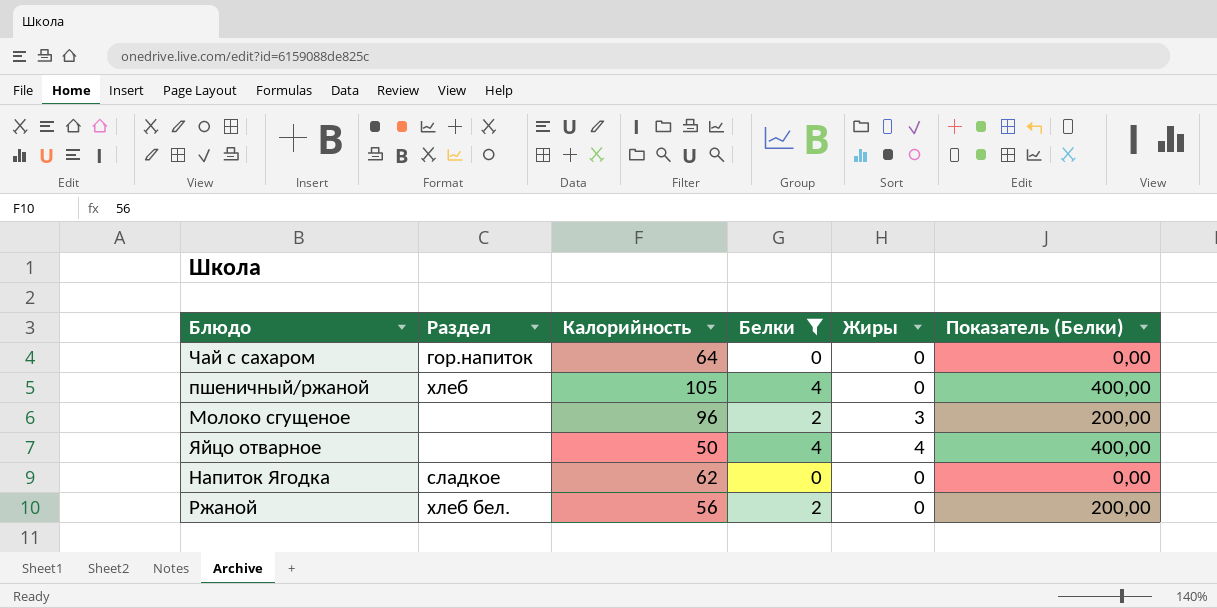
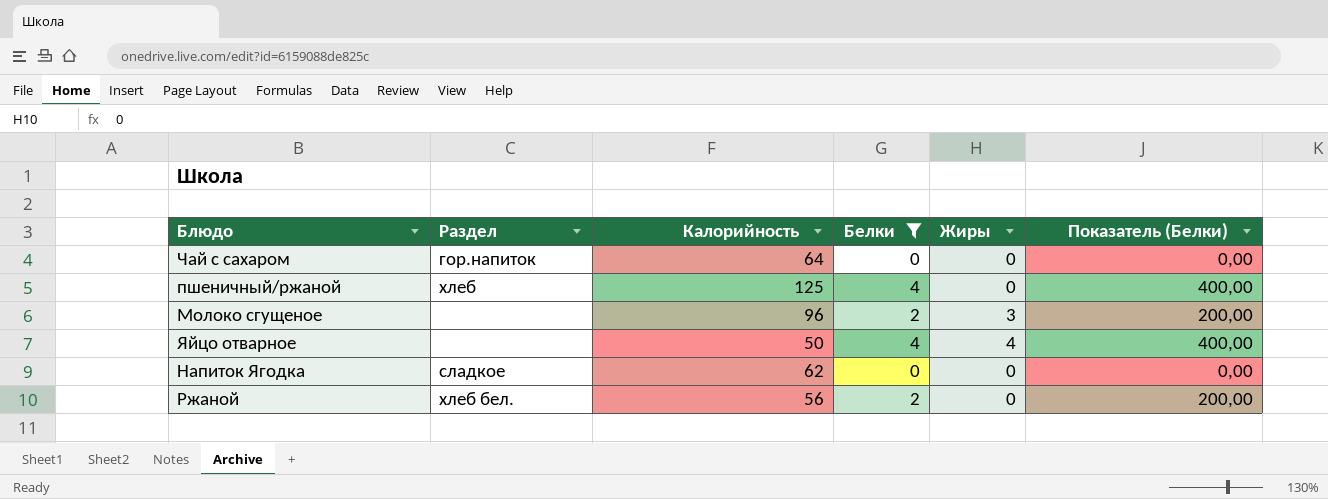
пшеничный/ржаной | Калорийность: 105 -> 125

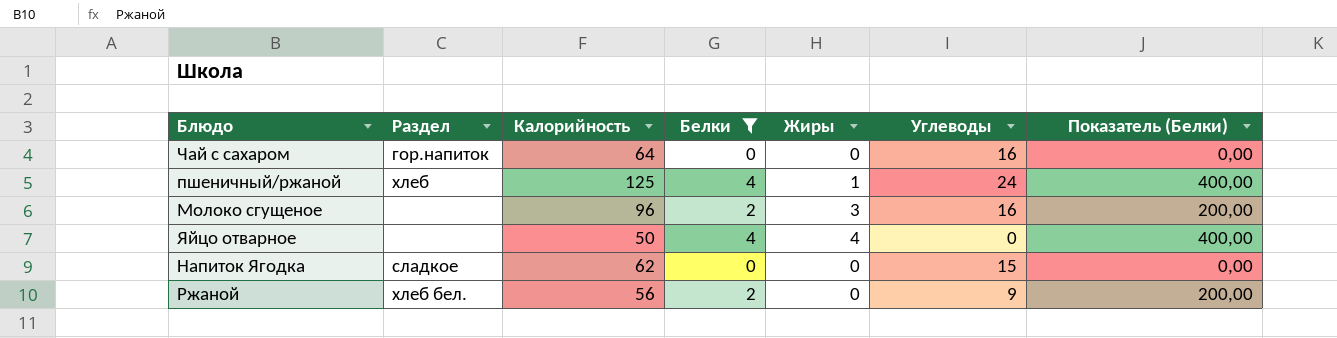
column Углеводы | position: none -> 6
пшеничный/ржаной | Жиры: 0 -> 1

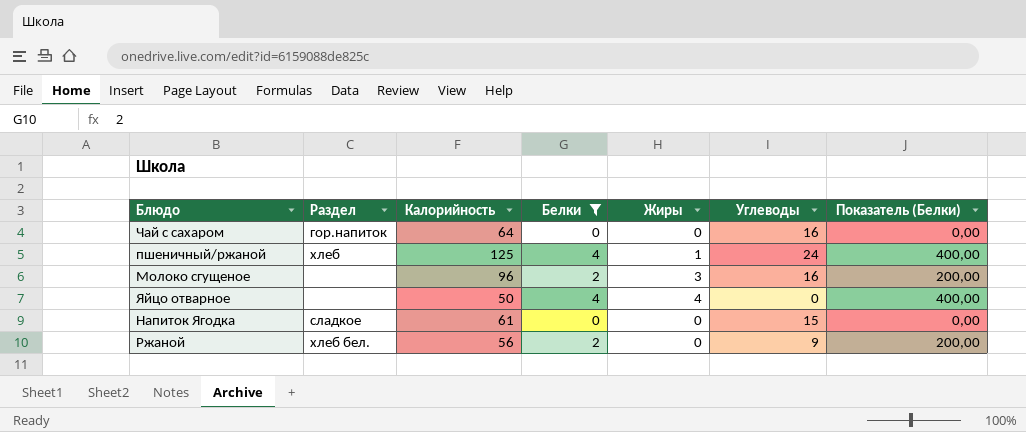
Напиток Ягодка | Калорийность: 62 -> 61

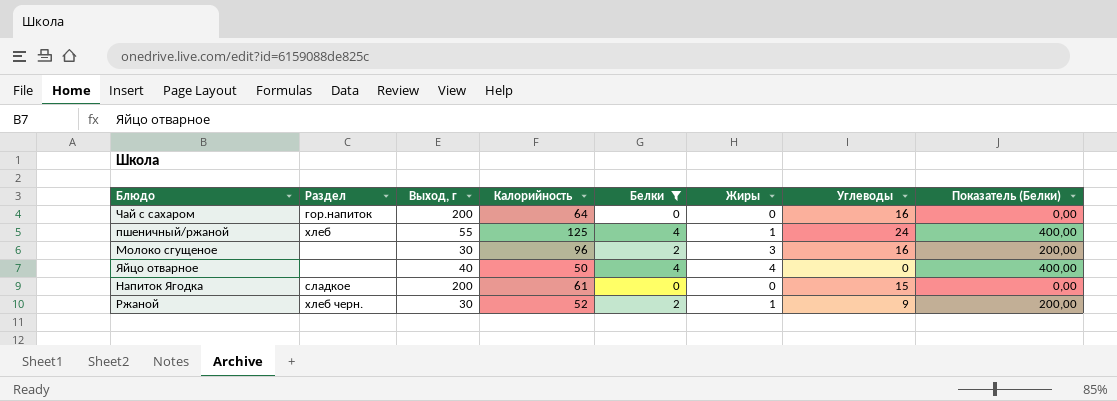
column Выход, г | position: none -> 3
Ржаной | Раздел: хлеб бел. -> хлеб черн.
Ржаной | Калорийность: 56 -> 52
Ржаной | Жиры: 0 -> 1

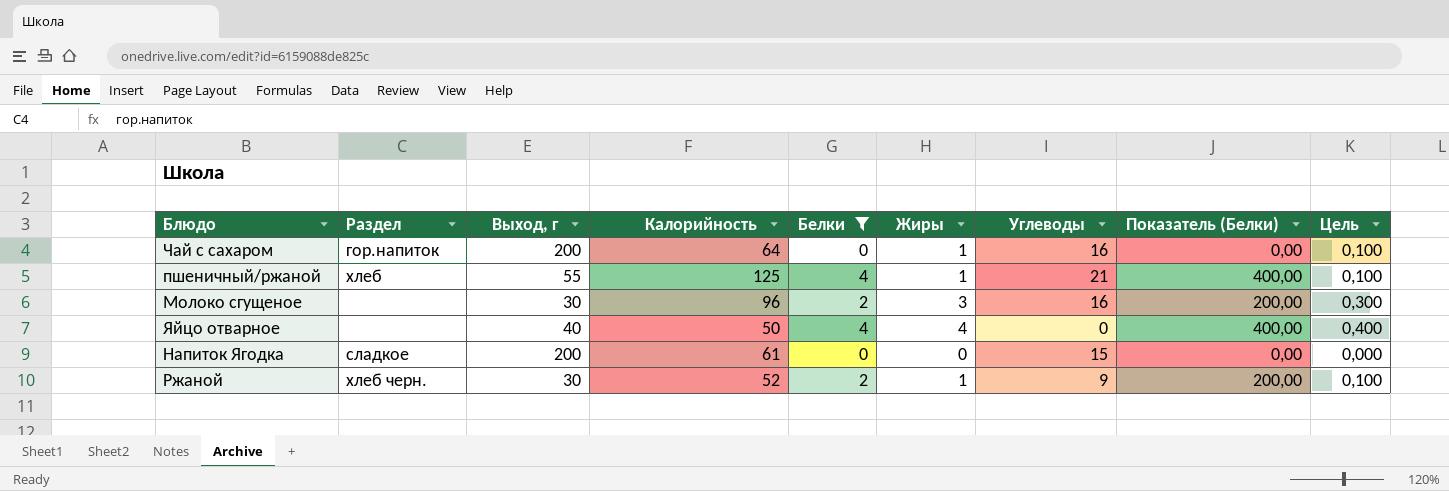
column Цель | formula: none -> [Жиры] * 0,1
Чай с сахаром | Жиры: 0 -> 1
пшеничный/ржаной | Углеводы: 24 -> 21

